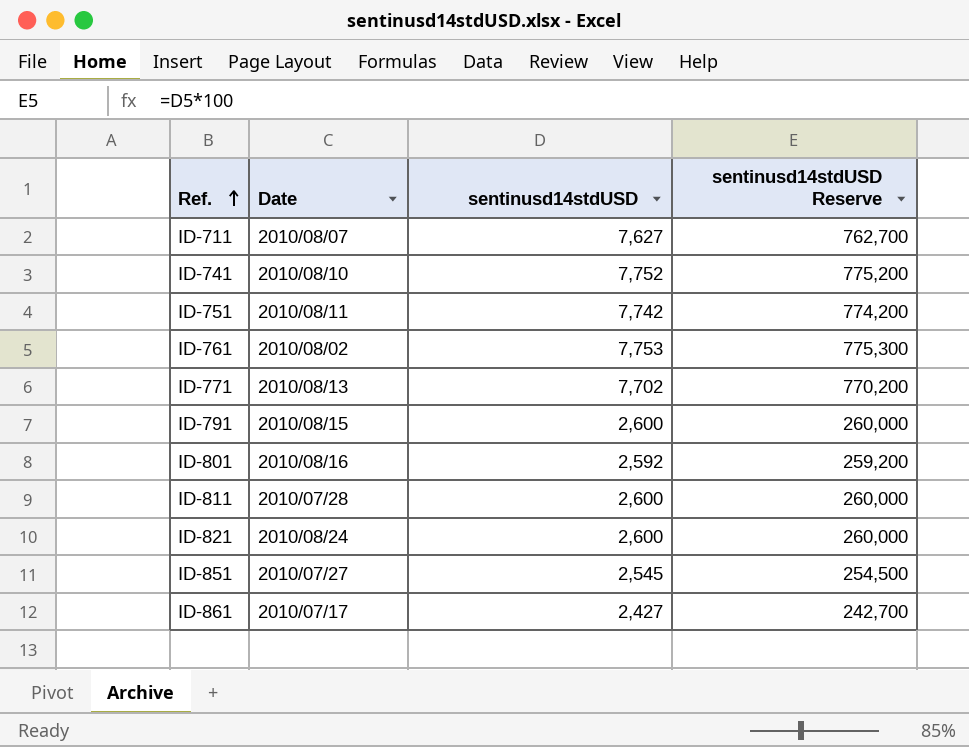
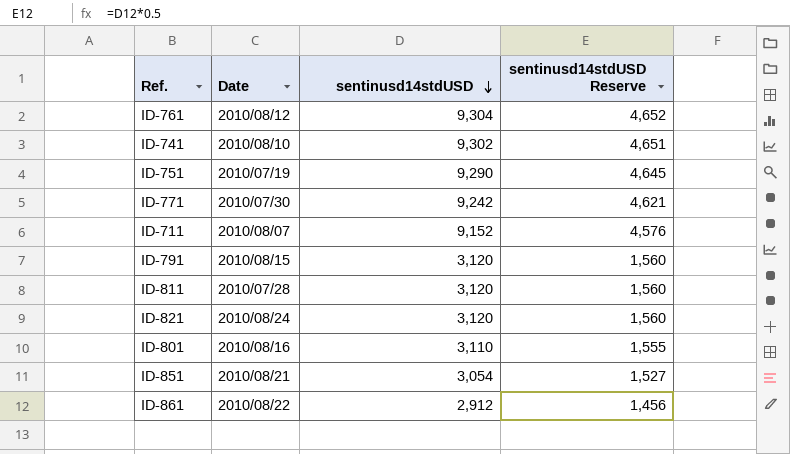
row order: Ref. ascending -> sentinusd14stdUSD descending
column sentinusd14stdUSD Reserve | formula: [sentinusd14stdUSD] * 100 -> [sentinusd14stdUSD] * 0.5
ID-761 | Date: 2010/08/02 -> 2010/08/12
ID-761 | sentinusd14stdUSD: 7,753 -> 9,304
ID-741 | sentinusd14stdUSD: 7,752 -> 9,302
ID-751 | Date: 2010/08/11 -> 2010/07/19
ID-751 | sentinusd14stdUSD: 7,742 -> 9,290
ID-771 | Date: 2010/08/13 -> 2010/07/30
ID-771 | sentinusd14stdUSD: 7,702 -> 9,242
ID-711 | sentinusd14stdUSD: 7,627 -> 9,152
ID-791 | sentinusd14stdUSD: 2,600 -> 3,120
ID-811 | sentinusd14stdUSD: 2,600 -> 3,120
ID-821 | sentinusd14stdUSD: 2,600 -> 3,120
ID-801 | sentinusd14stdUSD: 2,592 -> 3,110
ID-851 | Date: 2010/07/27 -> 2010/08/21
ID-851 | sentinusd14stdUSD: 2,545 -> 3,054
ID-861 | Date: 2010/07/17 -> 2010/08/22
ID-861 | sentinusd14stdUSD: 2,427 -> 2,912

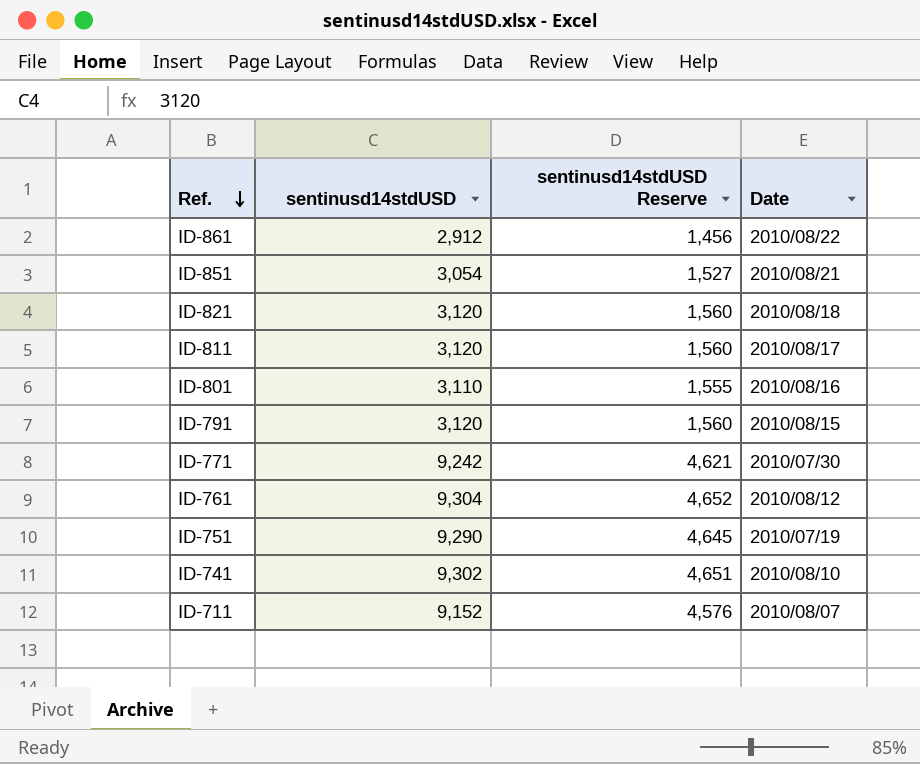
row order: sentinusd14stdUSD descending -> Ref. descending
column Date | position: 2 -> 4
ID-821 | Date: 2010/08/24 -> 2010/08/18
ID-811 | Date: 2010/07/28 -> 2010/08/17

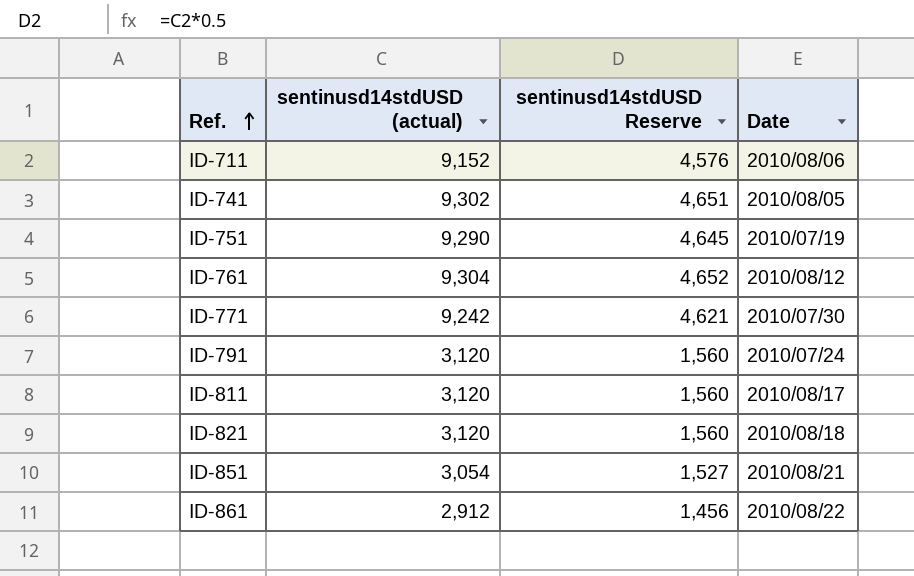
row order: Ref. descending -> Ref. ascending
column name: sentinusd14stdUSD -> sentinusd14stdUSD (actual)
row ID-801: 3,110 | 1,555 | 2010/08/16 -> none
ID-711 | Date: 2010/08/07 -> 2010/08/06
ID-741 | Date: 2010/08/10 -> 2010/08/05
ID-791 | Date: 2010/08/15 -> 2010/07/24

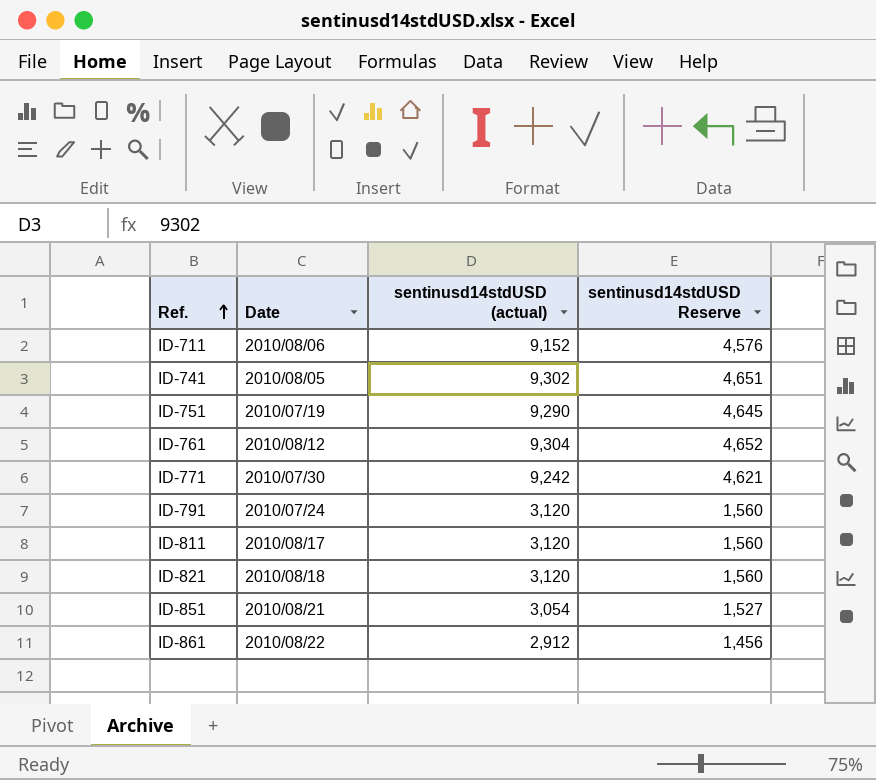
column Date | position: 4 -> 2

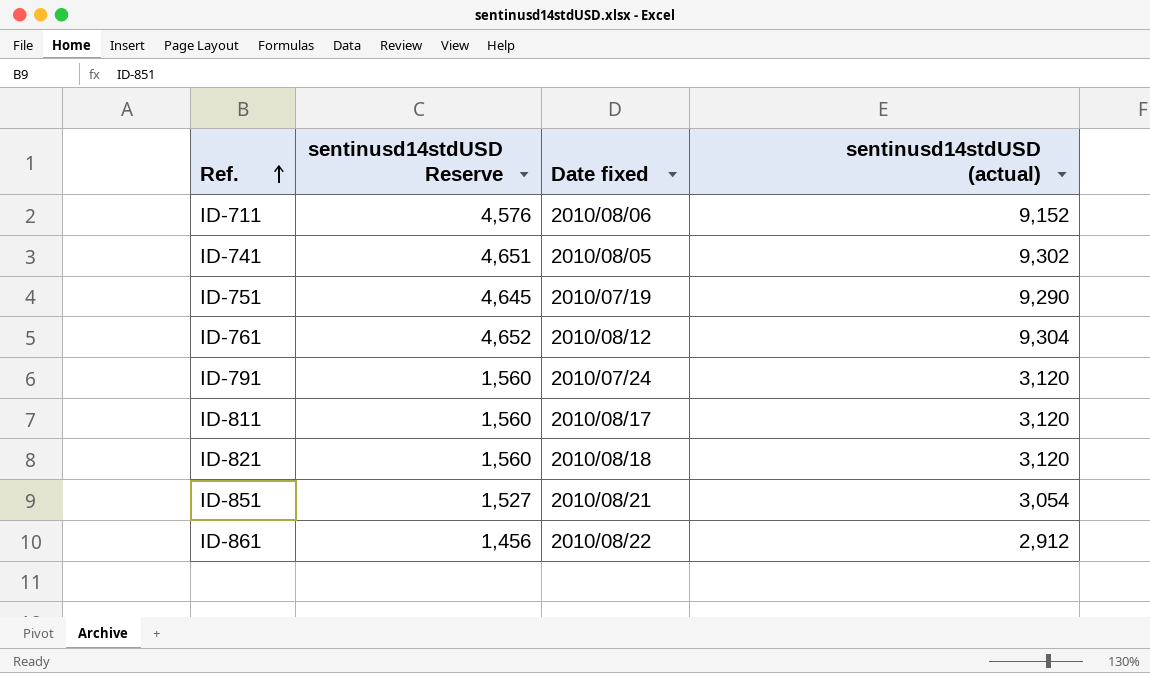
column sentinusd14stdUSD Reserve | position: 4 -> 2
column name: Date -> Date fixed
row ID-771: 2010/07/30 | 9,242 | 4,621 -> none

